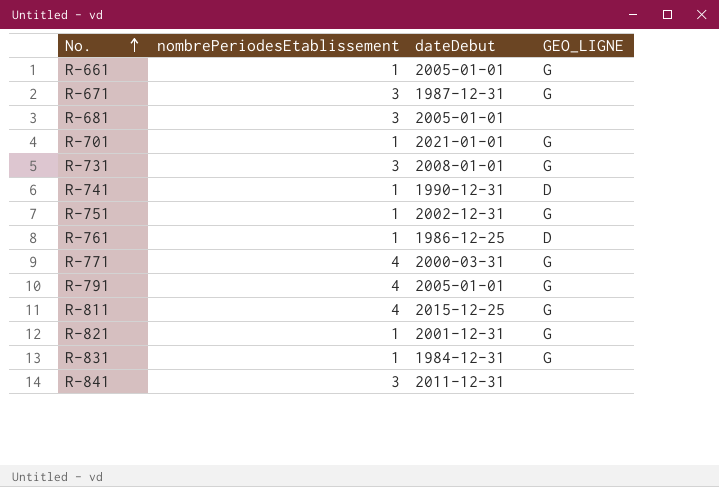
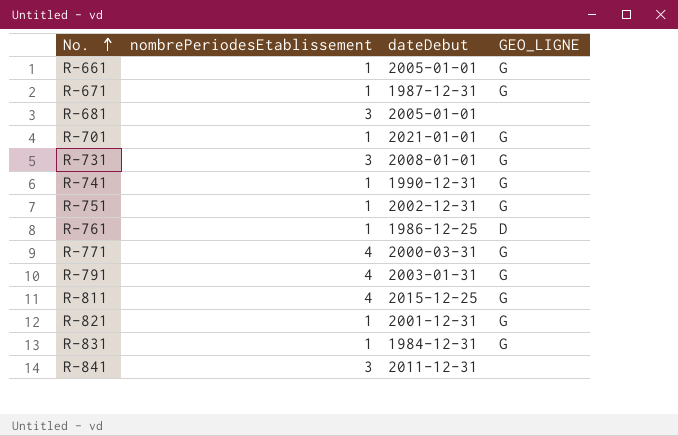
R-671 | nombrePeriodesEtablissement: 3 -> 1
R-741 | GEO_LIGNE: D -> G
R-791 | dateDebut: 2005-01-01 -> 2003-01-31

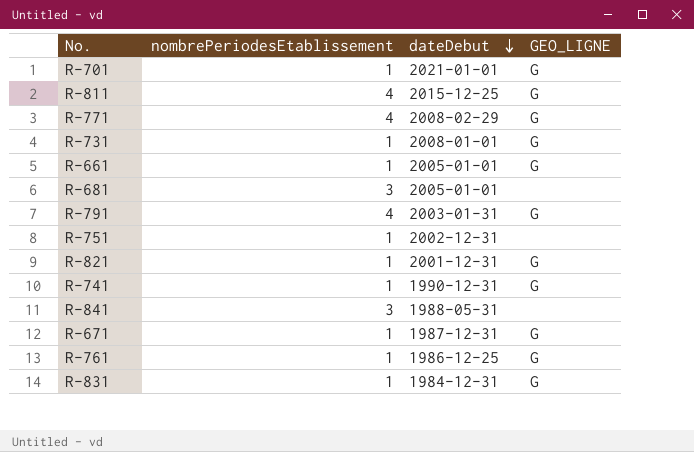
row order: No. ascending -> dateDebut descending
R-771 | dateDebut: 2000-03-31 -> 2008-02-29
R-731 | nombrePeriodesEtablissement: 3 -> 1
R-751 | GEO_LIGNE: G -> none
R-841 | dateDebut: 2011-12-31 -> 1988-05-31
R-761 | GEO_LIGNE: D -> G

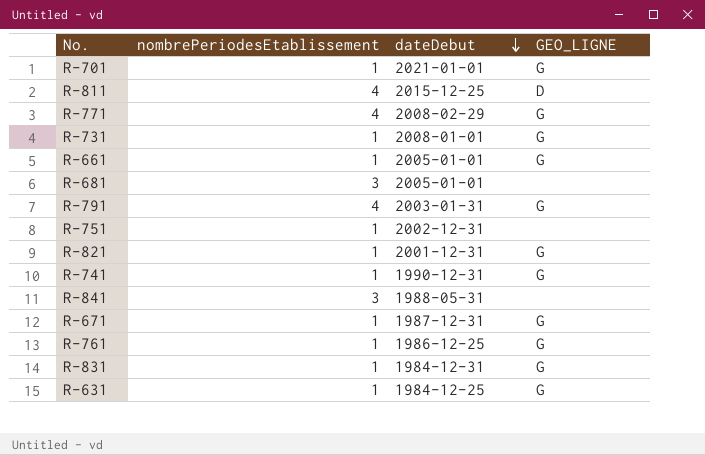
R-811 | GEO_LIGNE: G -> D
row R-631: none -> 1 | 1984-12-25 | G

